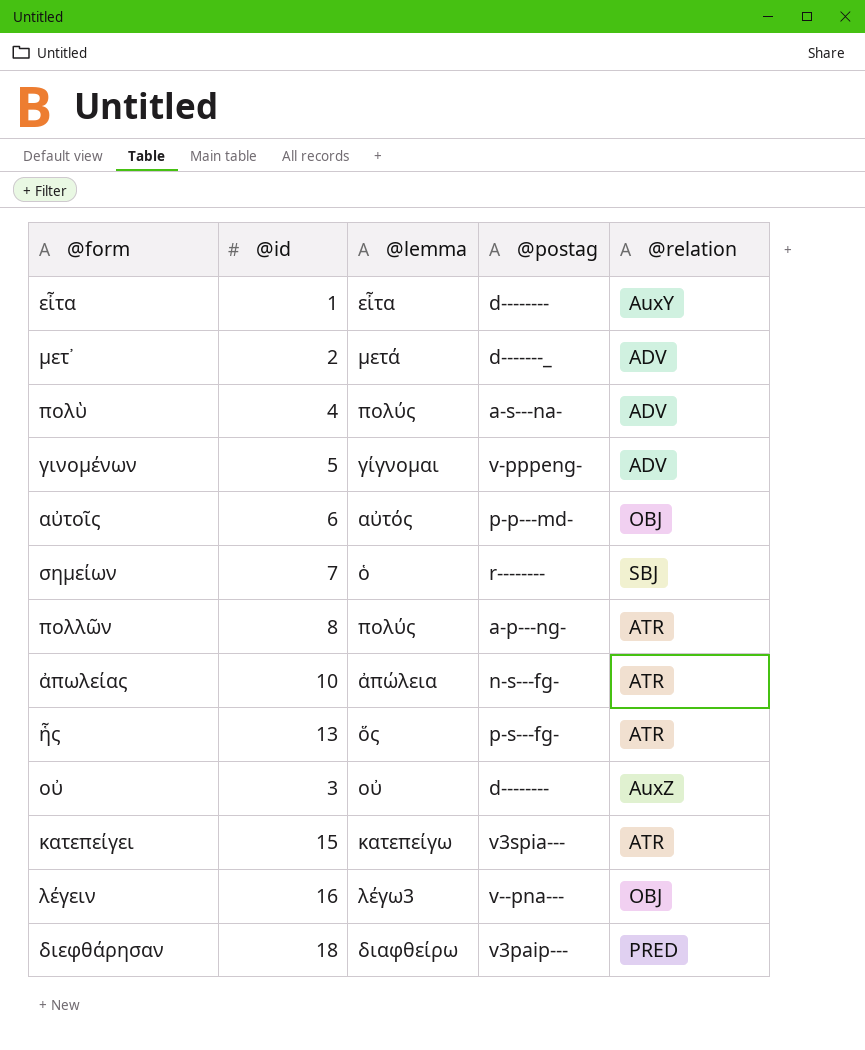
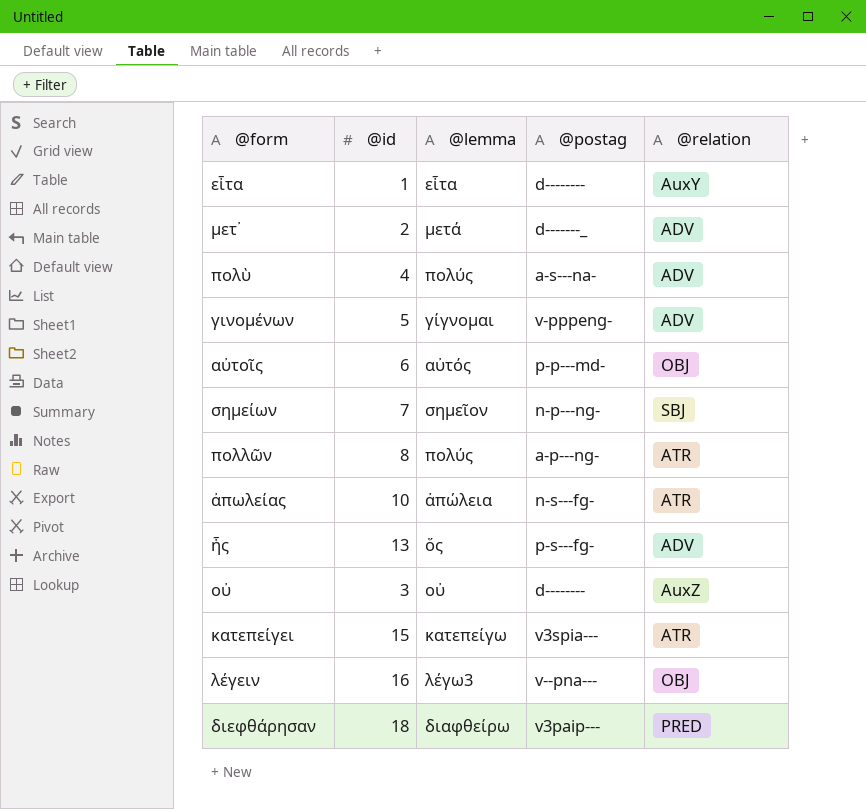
σημείων | @lemma: ὁ -> σημεῖον
σημείων | @postag: r-------- -> n-p---ng-
ἧς | @relation: ATR -> ADV

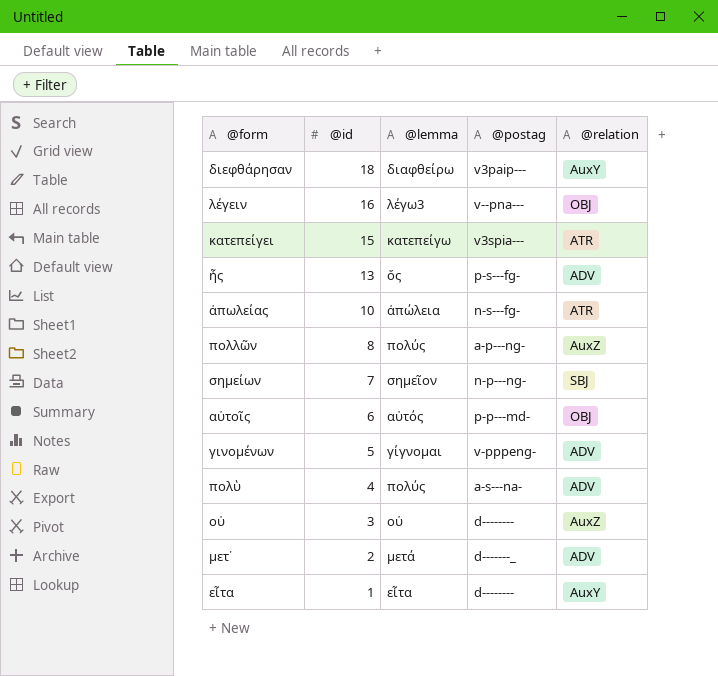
row order: none -> @id descending
διεφθάρησαν | @relation: PRED -> AuxY
πολλῶν | @relation: ATR -> AuxZ

